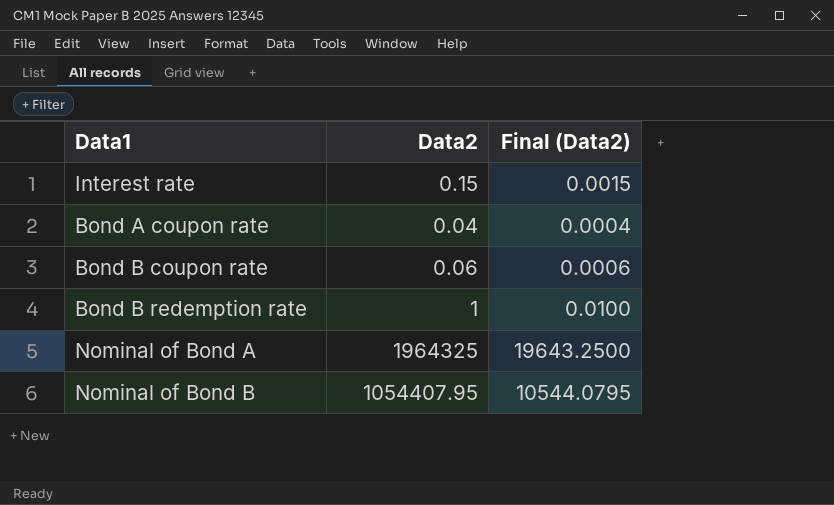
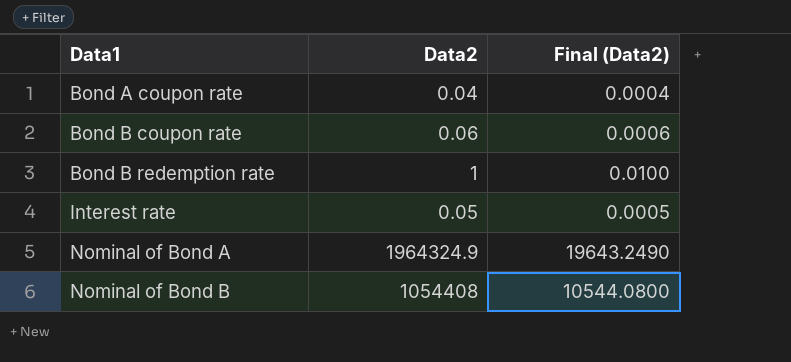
row order: none -> Data1 ascending
Interest rate | Data2: 0.15 -> 0.05
Interest rate | Final (Data2): 0.0015 -> 0.0005
Nominal of Bond A | Data2: 1964325 -> 1964324.9
Nominal of Bond A | Final (Data2): 19643.2500 -> 19643.2490
Nominal of Bond B | Data2: 1054407.95 -> 1054408
Nominal of Bond B | Final (Data2): 10544.0795 -> 10544.0800

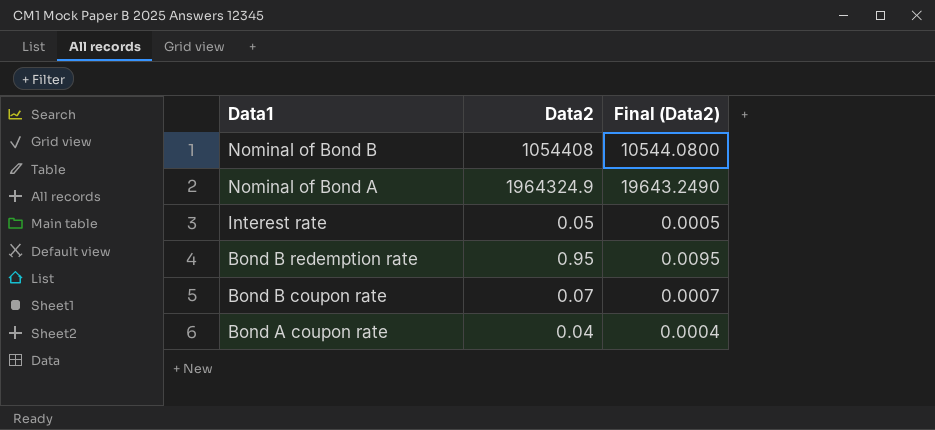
row order: Data1 ascending -> Data1 descending
Bond B redemption rate | Data2: 1 -> 0.95
Bond B redemption rate | Final (Data2): 0.0100 -> 0.0095
Bond B coupon rate | Data2: 0.06 -> 0.07
Bond B coupon rate | Final (Data2): 0.0006 -> 0.0007

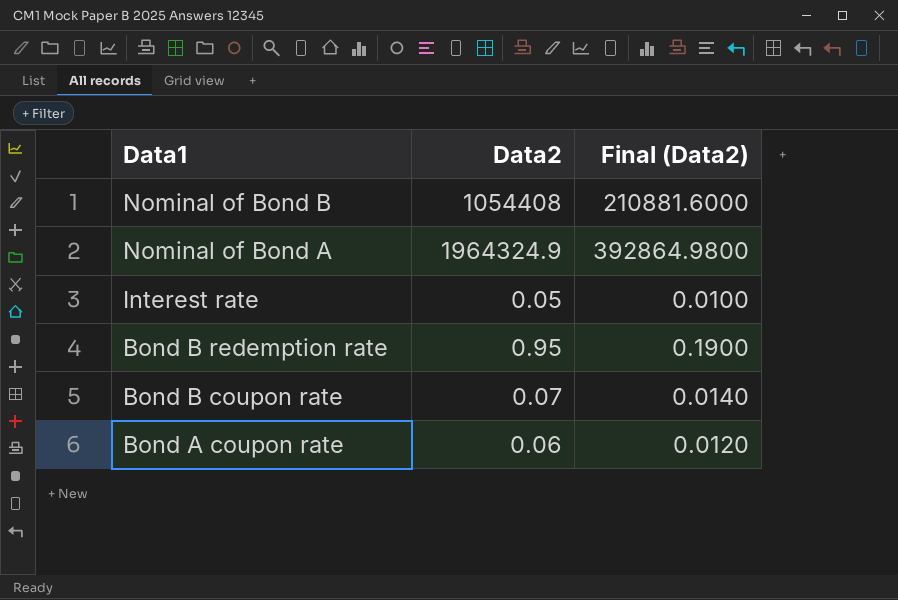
column Final (Data2) | formula: [Data2] * 0.01 -> [Data2] * 0.2
Bond A coupon rate | Data2: 0.04 -> 0.06

